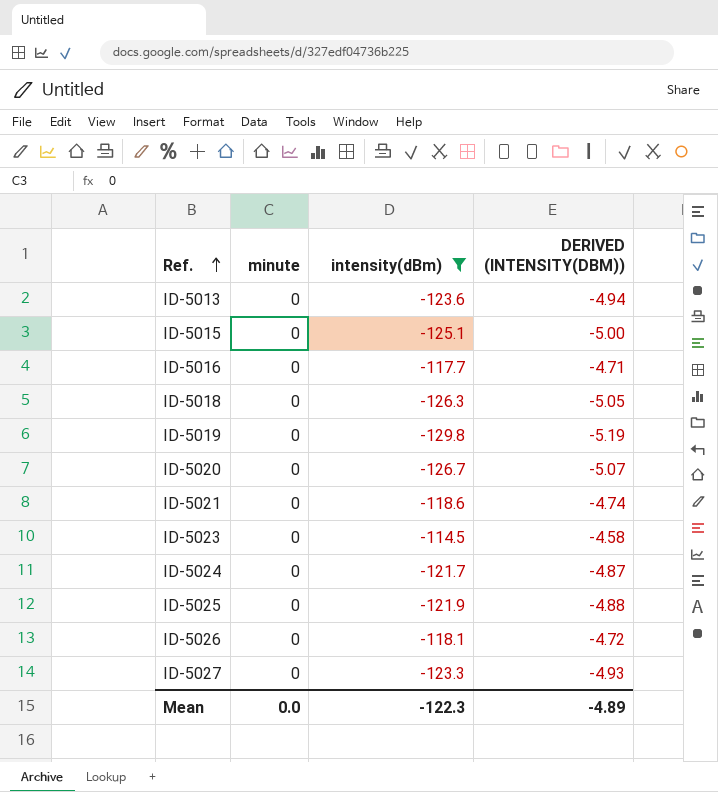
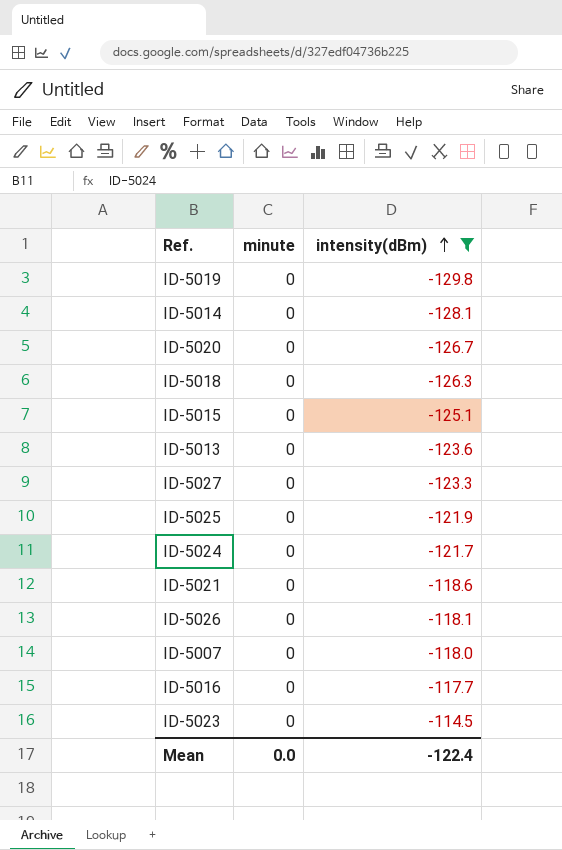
row order: Ref. ascending -> intensity(dBm) ascending
column DERIVED (INTENSITY(DBM)) | formula: [intensity(dBm)] * 0.04 -> none
row ID-5014: none -> 0 | -128.1
row ID-5007: none -> 0 | -118.0
Mean | intensity(dBm): -122.3 -> -122.4

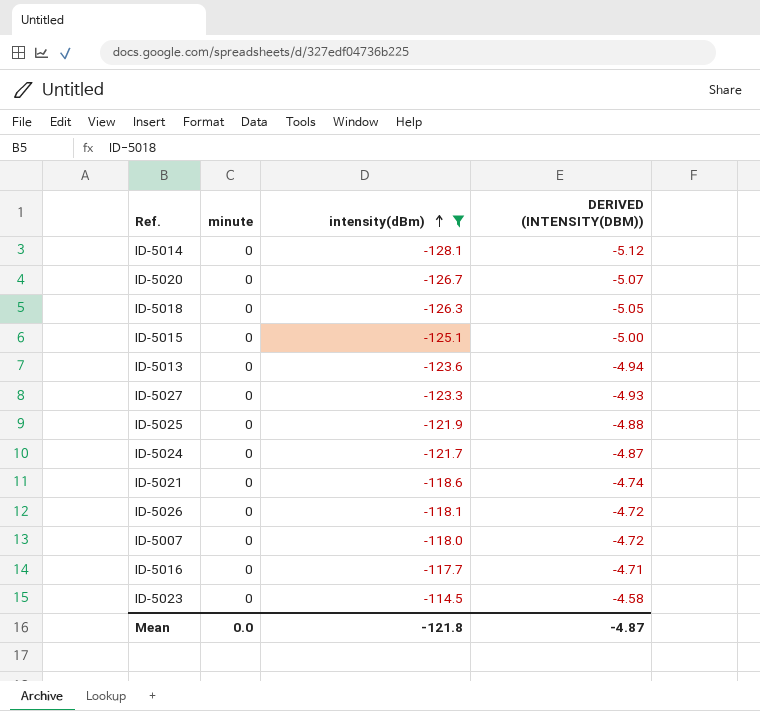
column DERIVED (INTENSITY(DBM)) | formula: none -> [intensity(dBm)] * 0.04
row ID-5019: 0 | -129.8 -> none
Mean | intensity(dBm): -122.4 -> -121.8

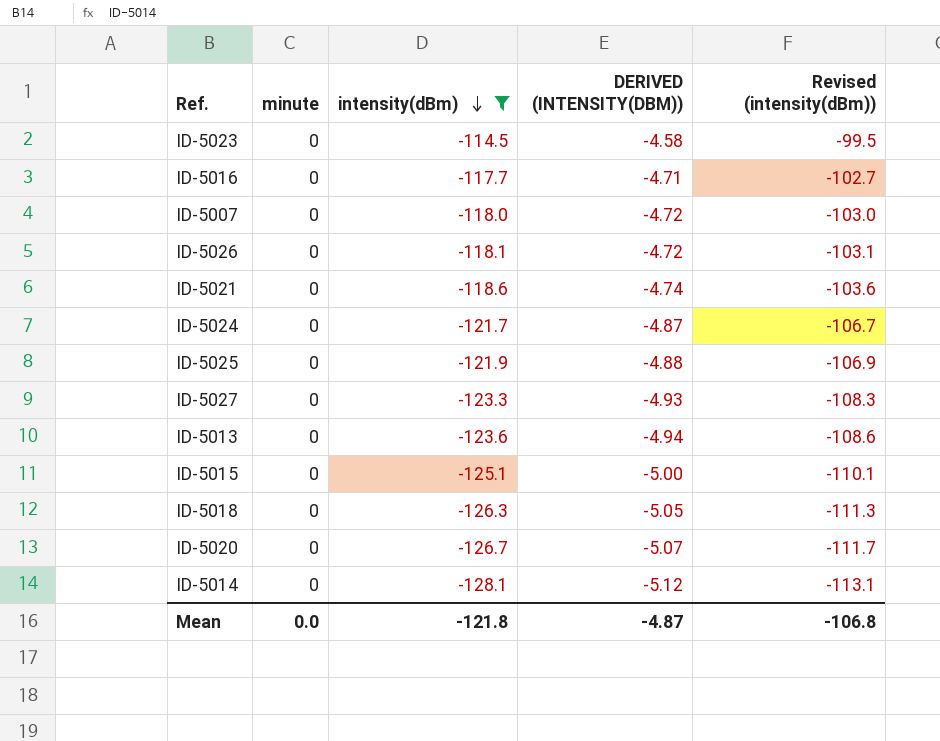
row order: intensity(dBm) ascending -> intensity(dBm) descending
column Revised (intensity(dBm)) | formula: none -> [intensity(dBm)] + 15

